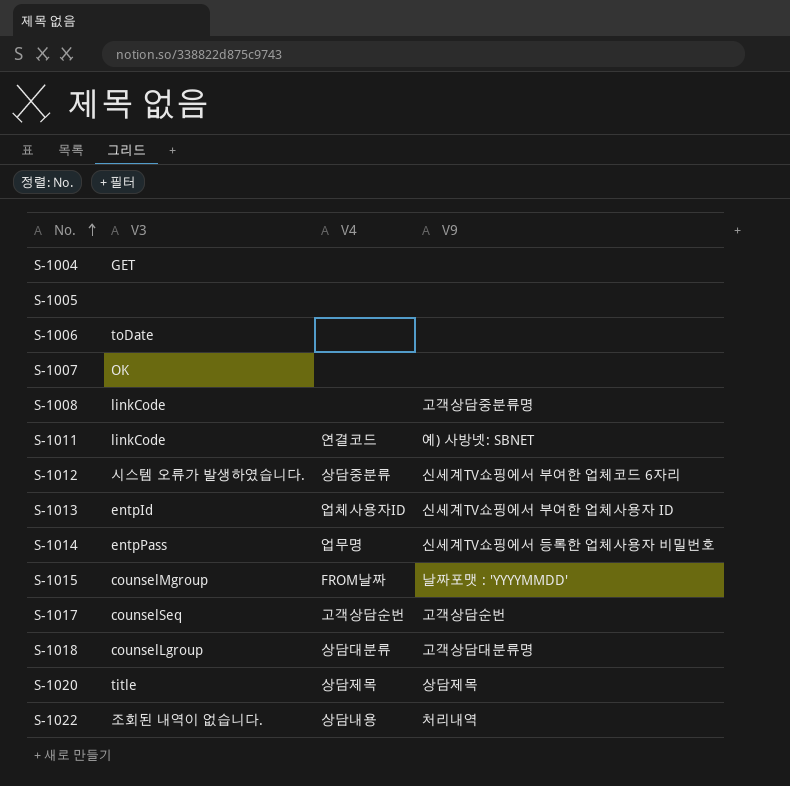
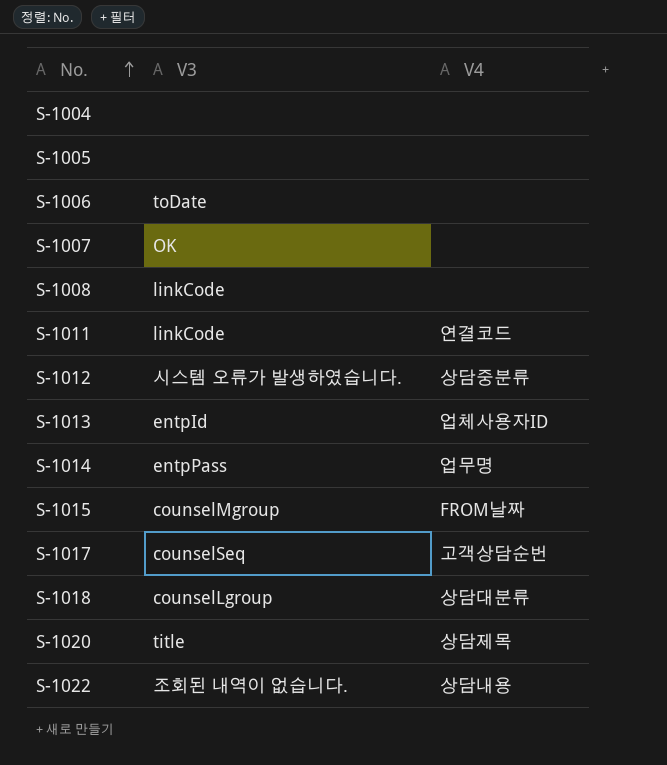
column V9 | position: 4 -> none
S-1004 | V3: GET -> none

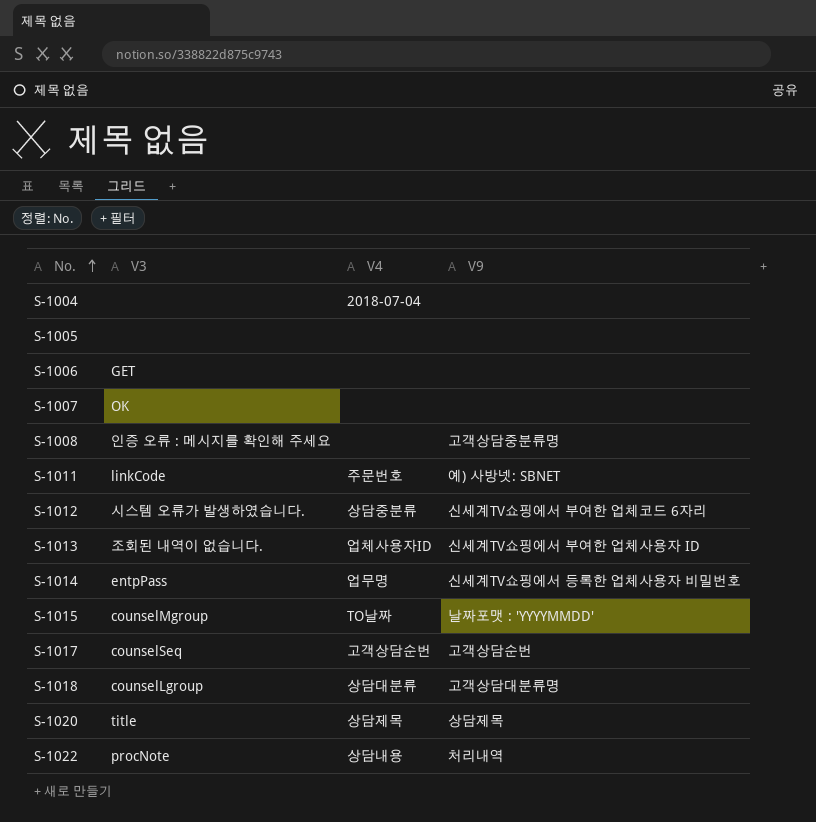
column V9 | position: none -> 4
S-1004 | V4: none -> 2018-07-04
S-1006 | V3: toDate -> GET
S-1008 | V3: linkCode -> 인증 오류 : 메시지를 확인해 주세요
S-1011 | V4: 연결코드 -> 주문번호
S-1013 | V3: entpId -> 조회된 내역이 없습니다.
S-1015 | V4: FROM날짜 -> TO날짜
S-1022 | V3: 조회된 내역이 없습니다. -> procNote

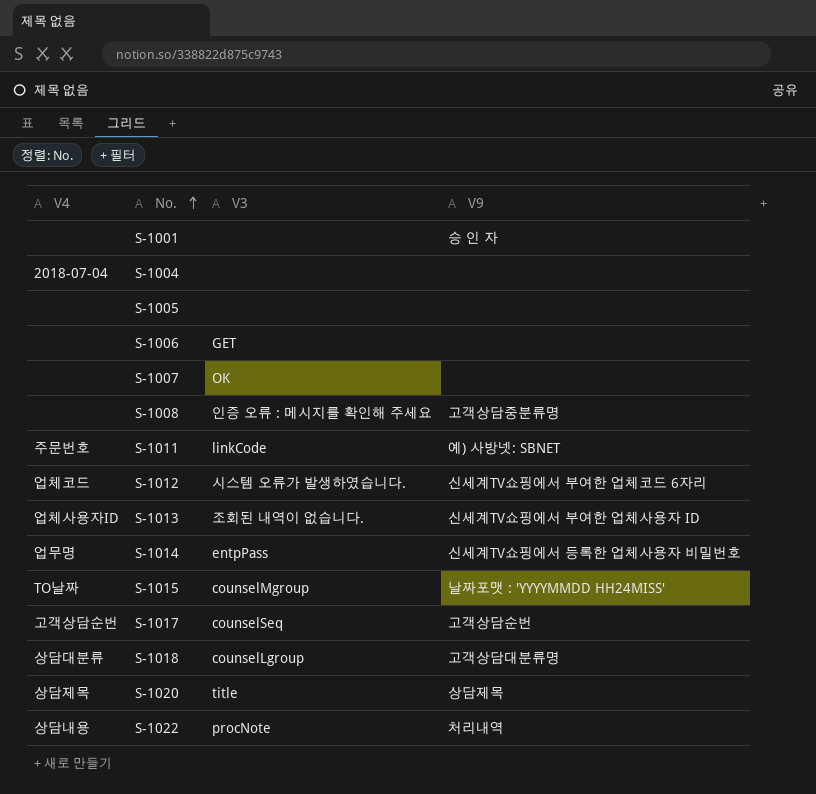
column V4 | position: 3 -> 1
row S-1001: none -> none | none | 승 인 자
S-1012 | V4: 상담중분류 -> 업체코드
S-1015 | V9: 날짜포맷 : 'YYYYMMDD' -> 날짜포맷 : 'YYYYMMDD HH24MISS'

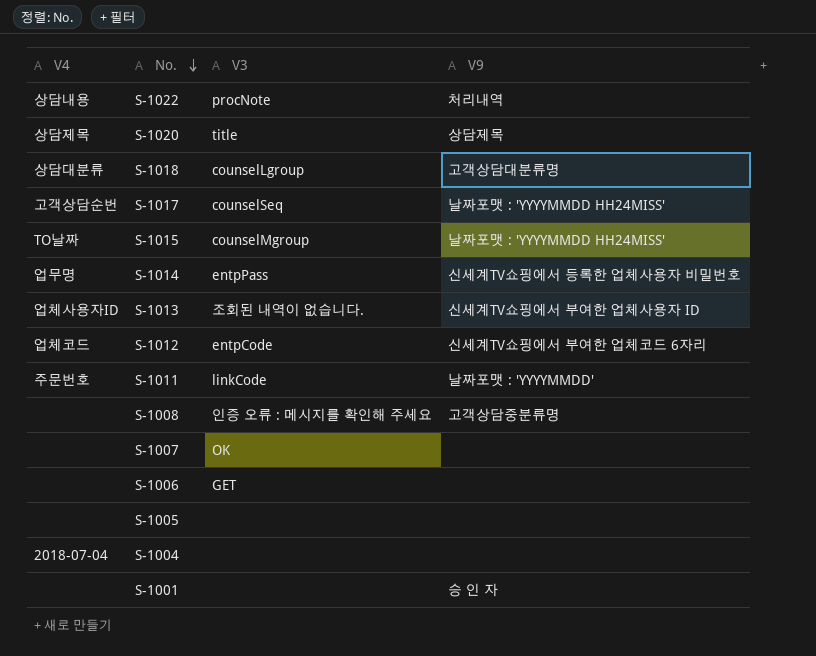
row order: No. ascending -> No. descending
S-1017 | V9: 고객상담순번 -> 날짜포맷 : 'YYYYMMDD HH24MISS'
S-1012 | V3: 시스템 오류가 발생하였습니다. -> entpCode
S-1011 | V9: 예) 사방넷: SBNET -> 날짜포맷 : 'YYYYMMDD'

